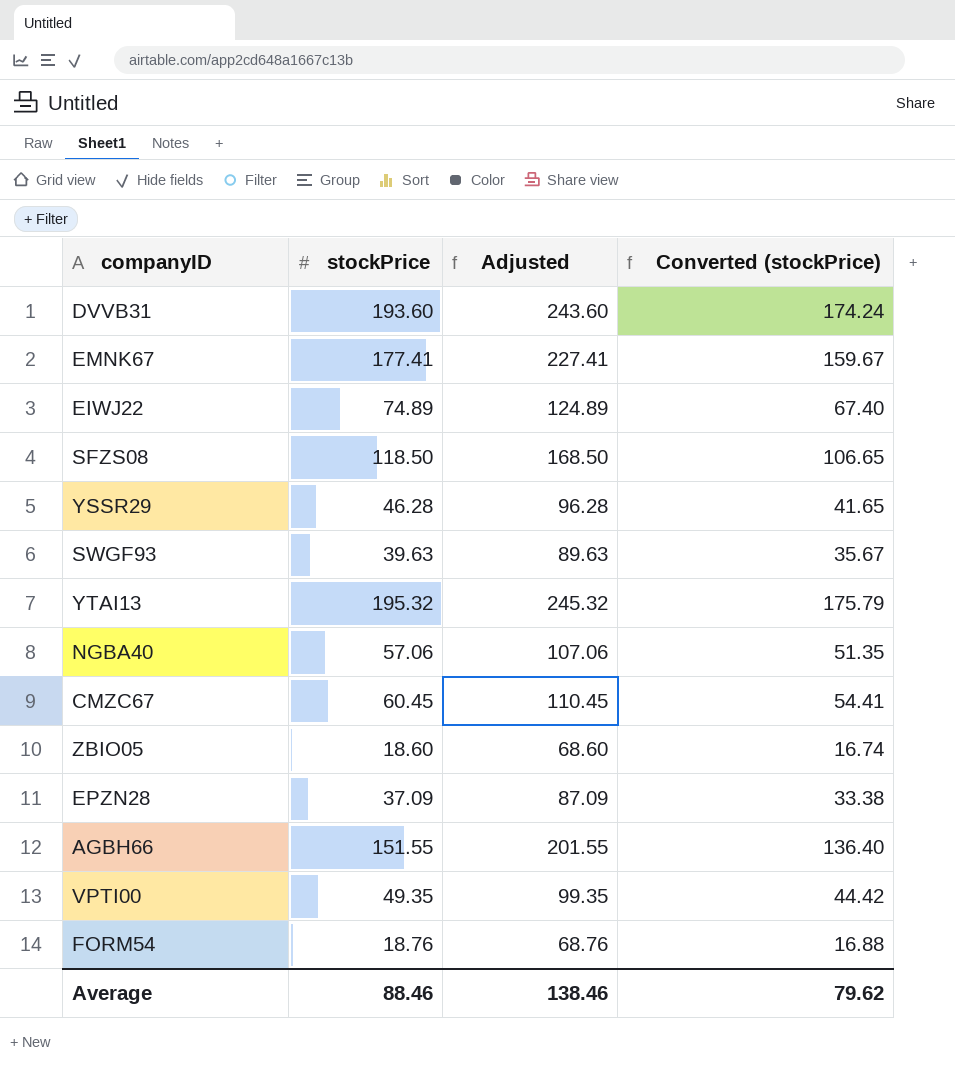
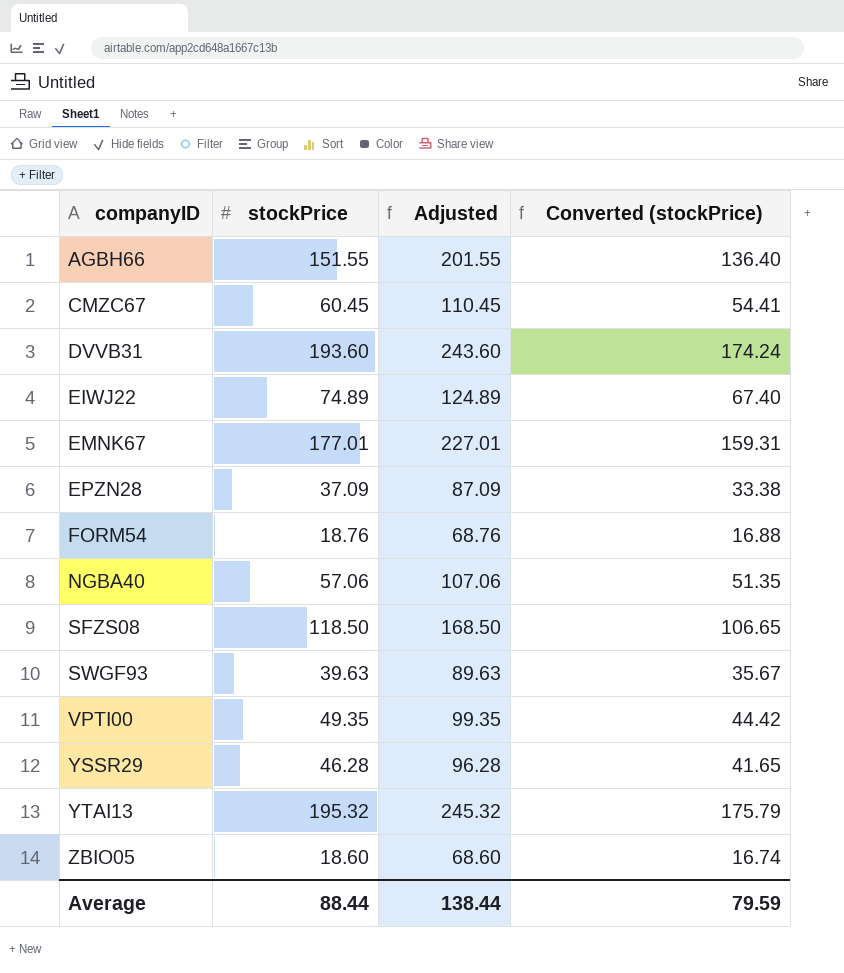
row order: none -> companyID ascending
EMNK67 | stockPrice: 177.41 -> 177.01
EMNK67 | Adjusted: 227.41 -> 227.01
EMNK67 | Converted (stockPrice): 159.67 -> 159.31
Average | stockPrice: 88.46 -> 88.44
Average | Adjusted: 138.46 -> 138.44
Average | Converted (stockPrice): 79.62 -> 79.59

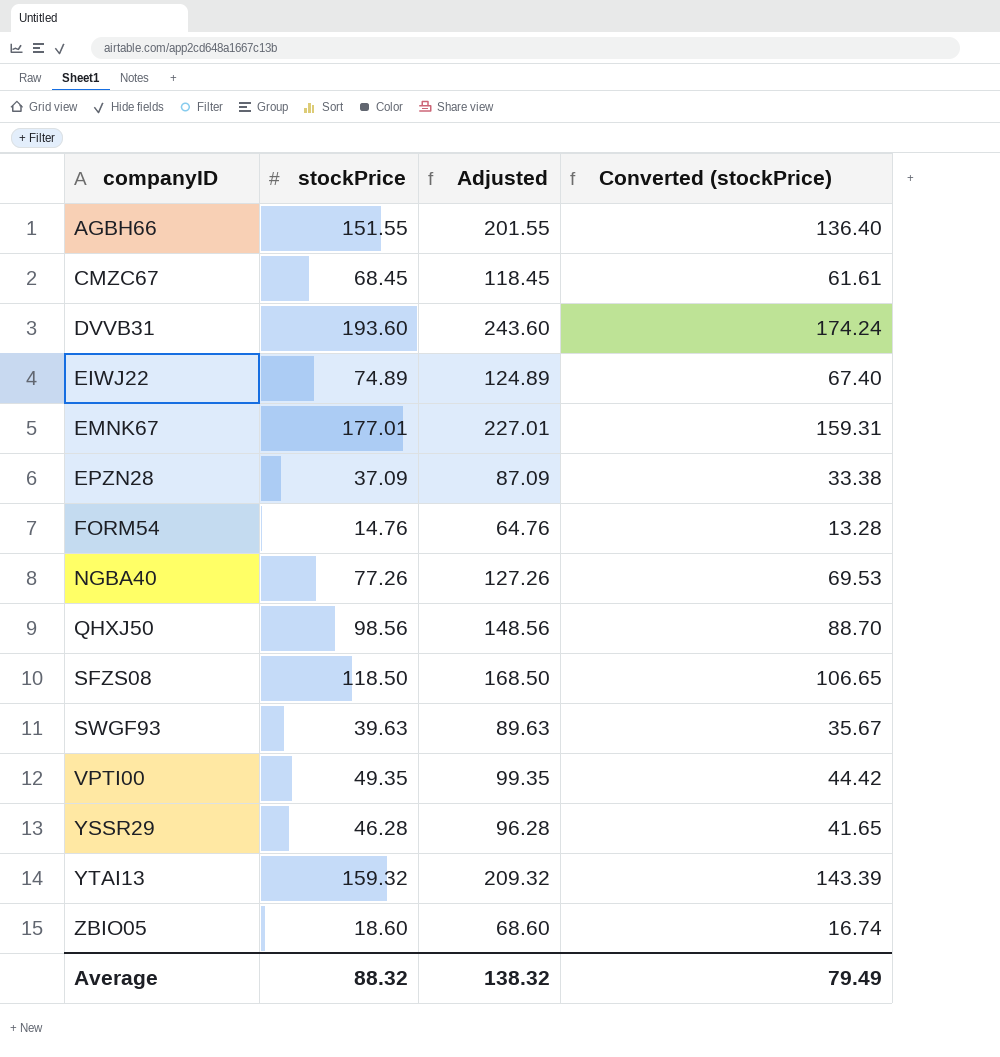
CMZC67 | stockPrice: 60.45 -> 68.45
CMZC67 | Adjusted: 110.45 -> 118.45
CMZC67 | Converted (stockPrice): 54.41 -> 61.61
FORM54 | stockPrice: 18.76 -> 14.76
FORM54 | Adjusted: 68.76 -> 64.76
FORM54 | Converted (stockPrice): 16.88 -> 13.28
NGBA40 | stockPrice: 57.06 -> 77.26
NGBA40 | Adjusted: 107.06 -> 127.26
NGBA40 | Converted (stockPrice): 51.35 -> 69.53
row QHXJ50: none -> 98.56 | 148.56 | 88.70
YTAI13 | stockPrice: 195.32 -> 159.32
YTAI13 | Adjusted: 245.32 -> 209.32
YTAI13 | Converted (stockPrice): 175.79 -> 143.39
Average | stockPrice: 88.44 -> 88.32
Average | Adjusted: 138.44 -> 138.32
Average | Converted (stockPrice): 79.59 -> 79.49

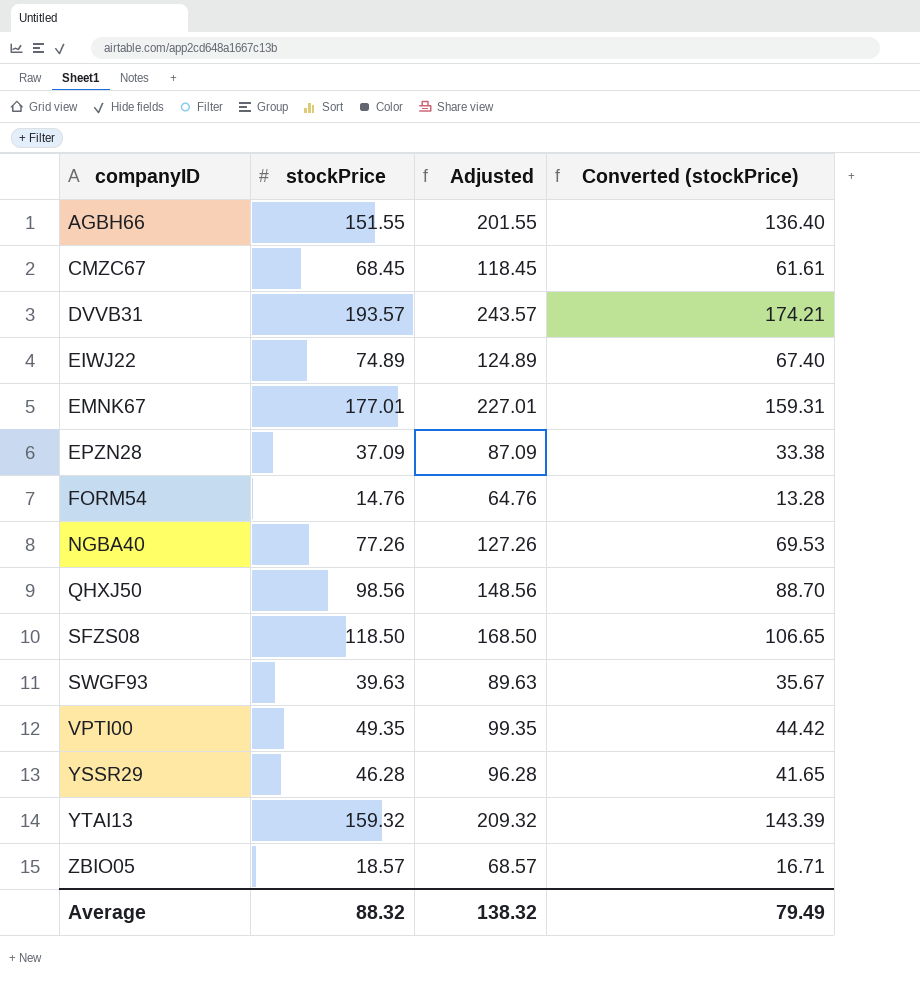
DVVB31 | stockPrice: 193.60 -> 193.57
DVVB31 | Adjusted: 243.60 -> 243.57
DVVB31 | Converted (stockPrice): 174.24 -> 174.21
ZBIO05 | stockPrice: 18.60 -> 18.57
ZBIO05 | Adjusted: 68.60 -> 68.57
ZBIO05 | Converted (stockPrice): 16.74 -> 16.71

